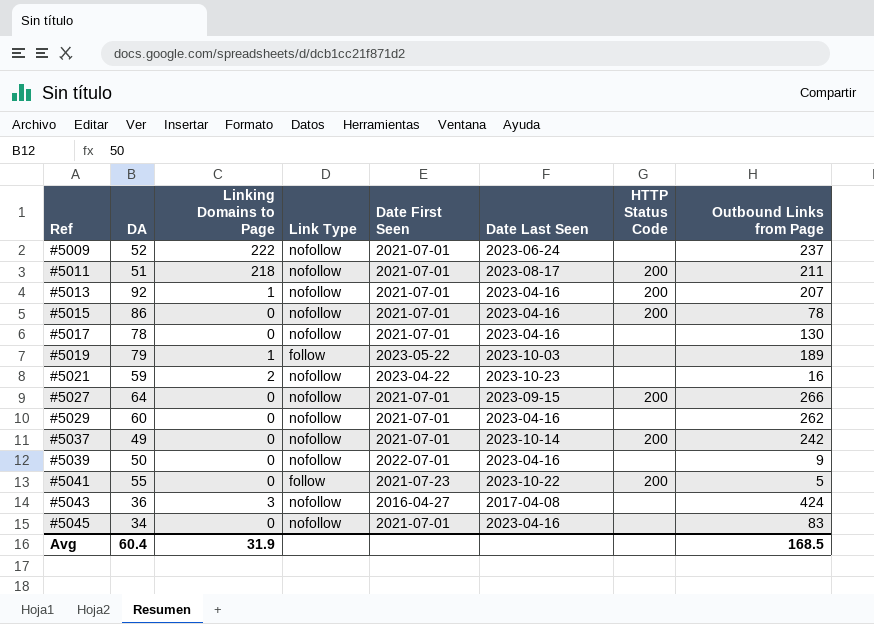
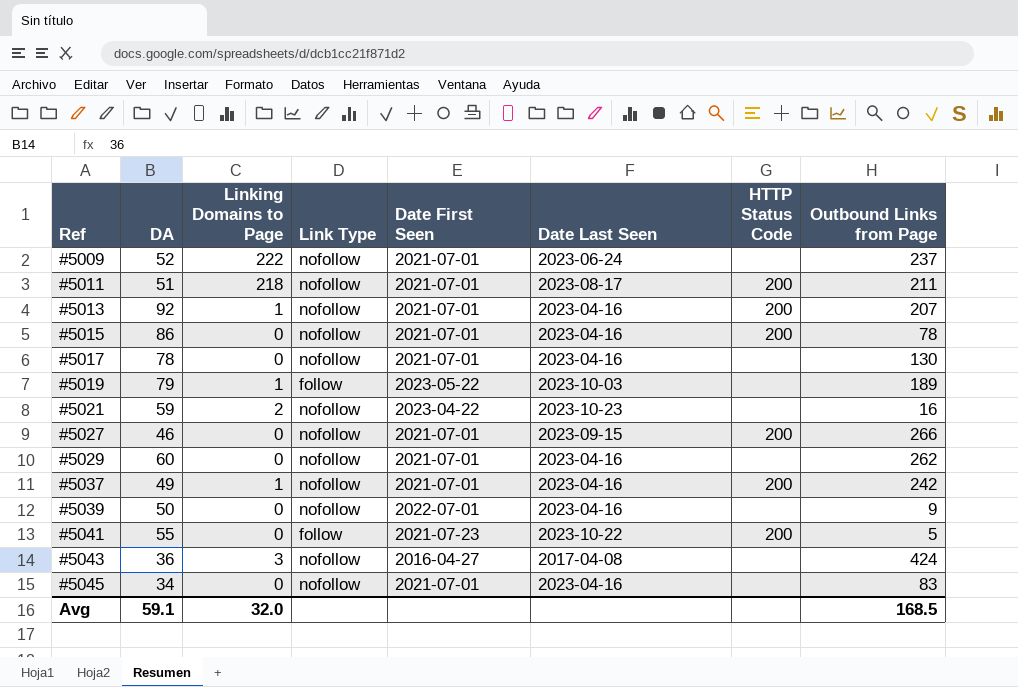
#5027 | DA: 64 -> 46
#5037 | Linking Domains to Page: 0 -> 1
#5037 | Date Last Seen: 2023-10-14 -> 2023-04-16
Avg | DA: 60.4 -> 59.1
Avg | Linking Domains to Page: 31.9 -> 32.0

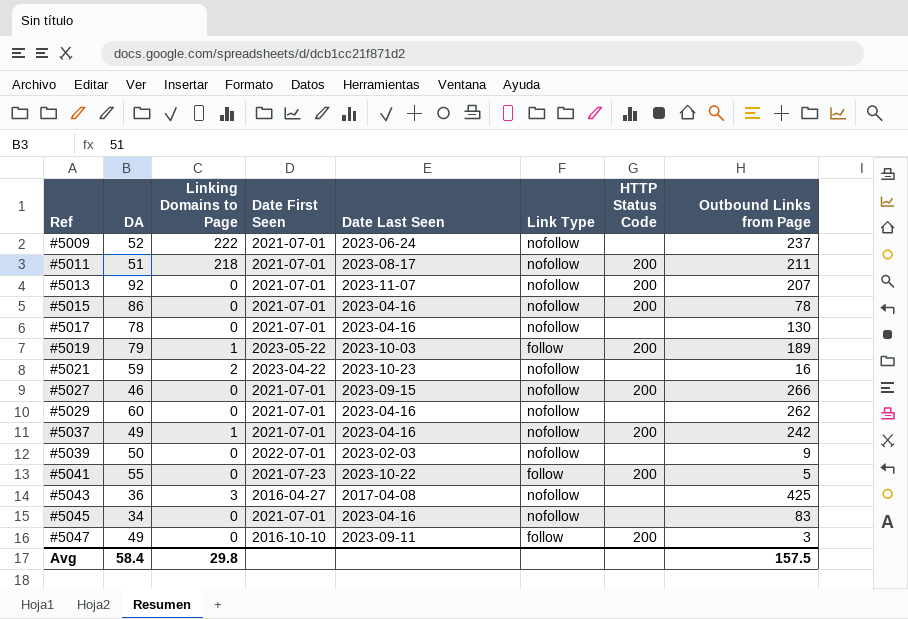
column Link Type | position: 4 -> 6
#5013 | Linking Domains to Page: 1 -> 0
#5013 | Date Last Seen: 2023-04-16 -> 2023-11-07
#5019 | HTTP Status Code: none -> 200
#5039 | Date Last Seen: 2023-04-16 -> 2023-02-03
#5043 | Outbound Links from Page: 424 -> 425
row #5047: none -> 49 | 0 | 2016-10-10 | 2023-09-11 | follow | 200 | 3
Avg | DA: 59.1 -> 58.4
Avg | Linking Domains to Page: 32.0 -> 29.8
Avg | Outbound Links from Page: 168.5 -> 157.5

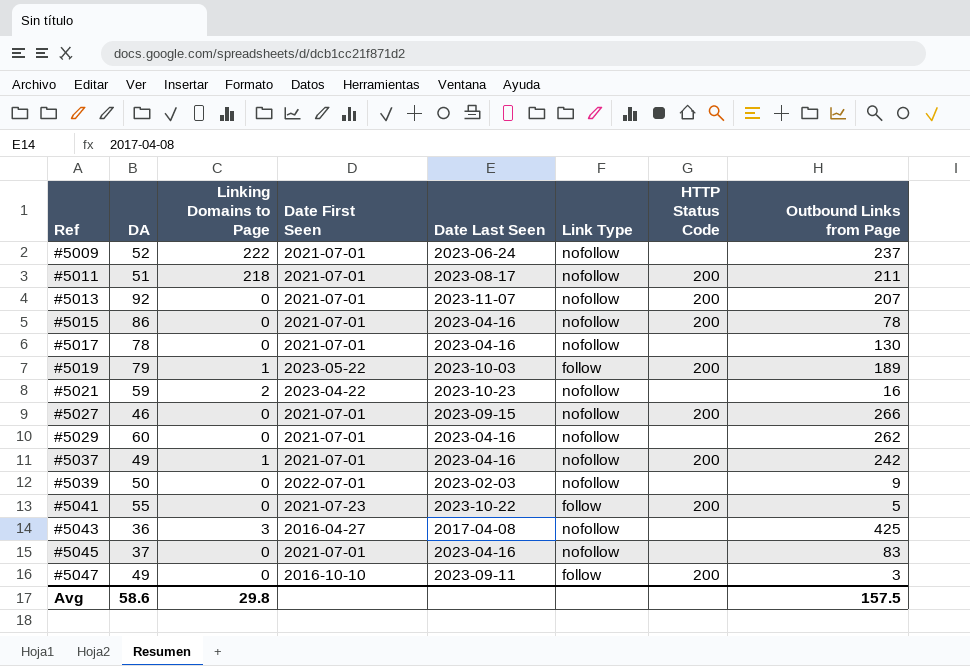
#5045 | DA: 34 -> 37
Avg | DA: 58.4 -> 58.6

